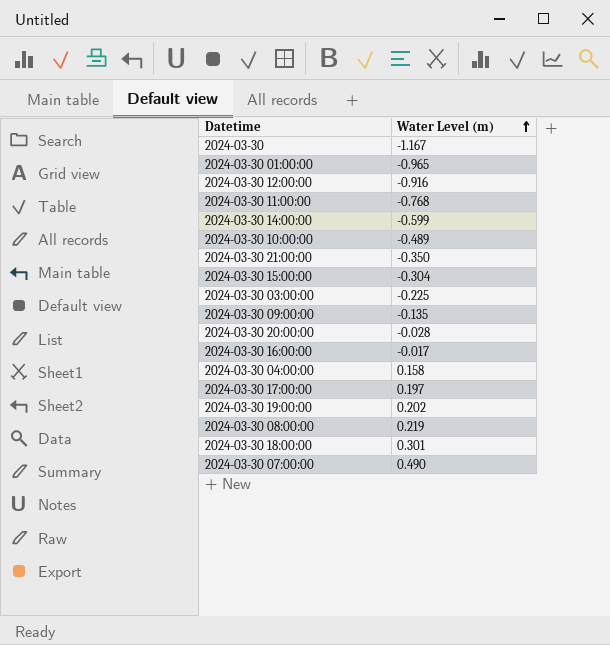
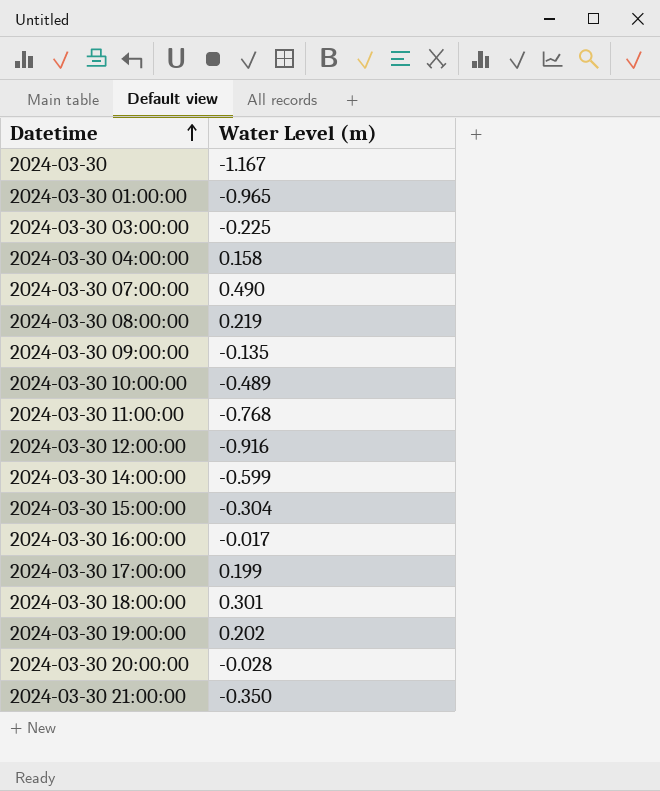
row order: Water Level (m) ascending -> Datetime ascending
2024-03-30 17:00:00 | Water Level (m): 0.197 -> 0.199

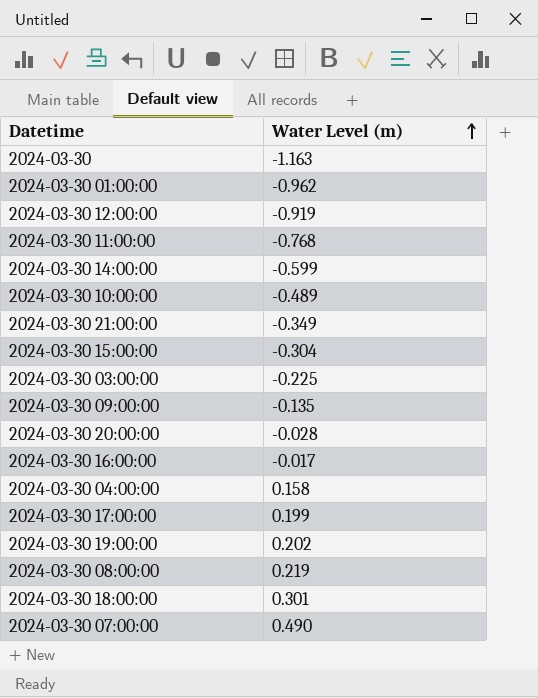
row order: Datetime ascending -> Water Level (m) ascending
2024-03-30 | Water Level (m): -1.167 -> -1.163
2024-03-30 01:00:00 | Water Level (m): -0.965 -> -0.962
2024-03-30 12:00:00 | Water Level (m): -0.916 -> -0.919
2024-03-30 21:00:00 | Water Level (m): -0.350 -> -0.349

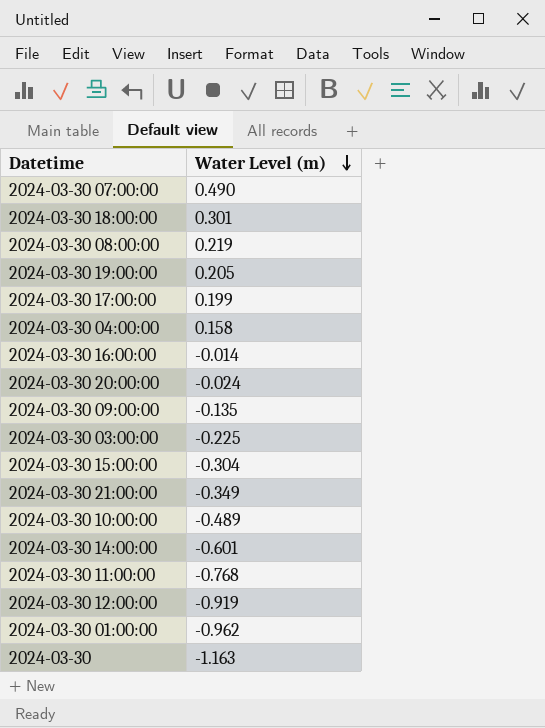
row order: Water Level (m) ascending -> Water Level (m) descending
2024-03-30 19:00:00 | Water Level (m): 0.202 -> 0.205
2024-03-30 16:00:00 | Water Level (m): -0.017 -> -0.014
2024-03-30 20:00:00 | Water Level (m): -0.028 -> -0.024
2024-03-30 14:00:00 | Water Level (m): -0.599 -> -0.601

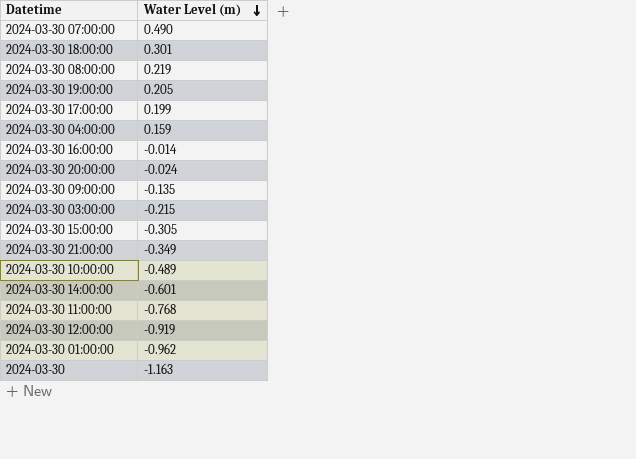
2024-03-30 04:00:00 | Water Level (m): 0.158 -> 0.159
2024-03-30 03:00:00 | Water Level (m): -0.225 -> -0.215
2024-03-30 15:00:00 | Water Level (m): -0.304 -> -0.305

